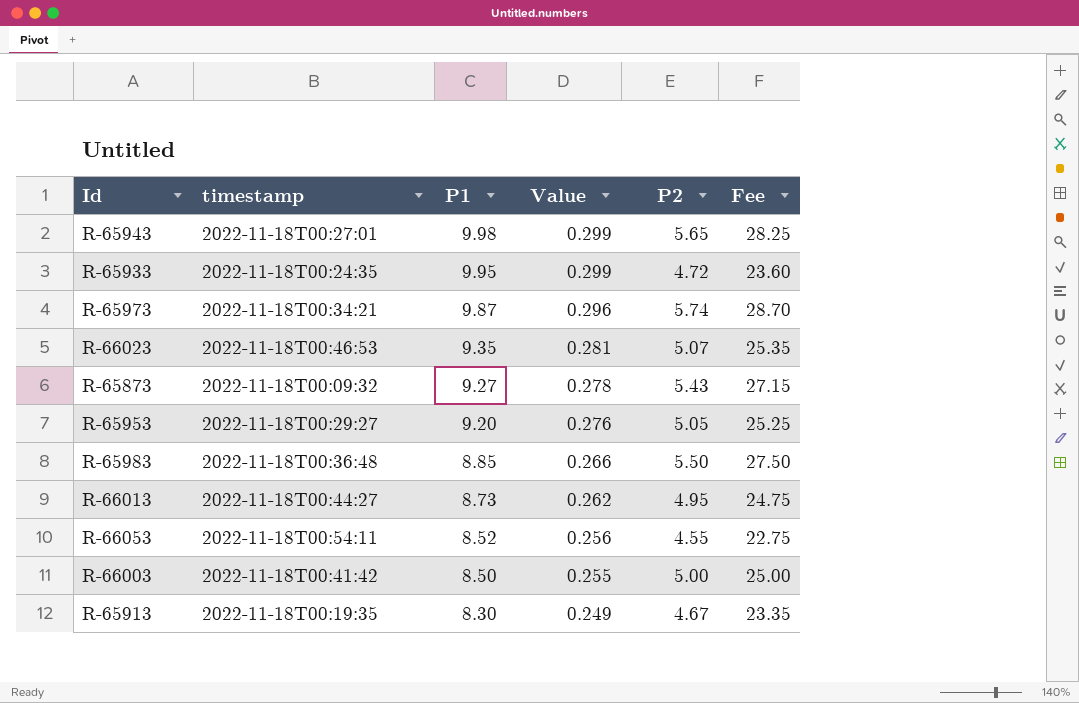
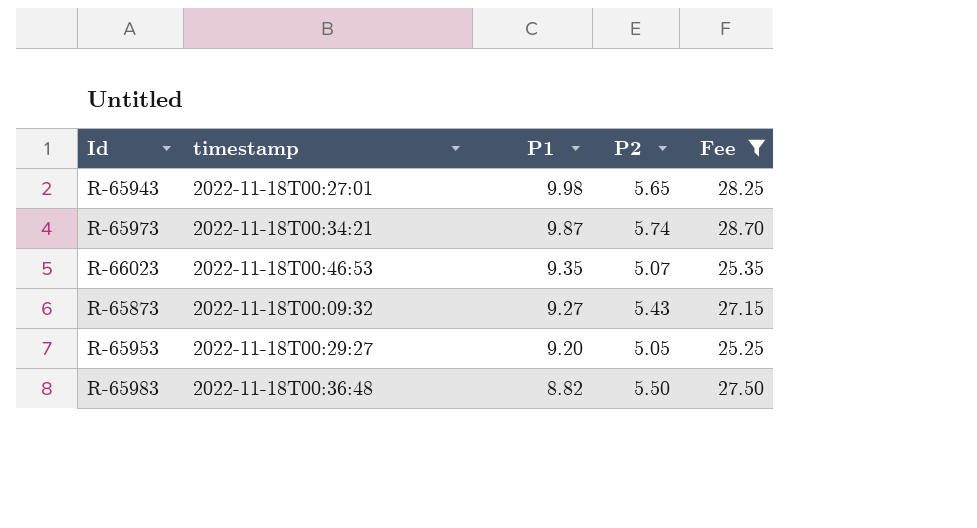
filter: none -> Fee >= 25.25
column Value | formula: [P1] * 0.03 -> none
R-65983 | P1: 8.85 -> 8.82

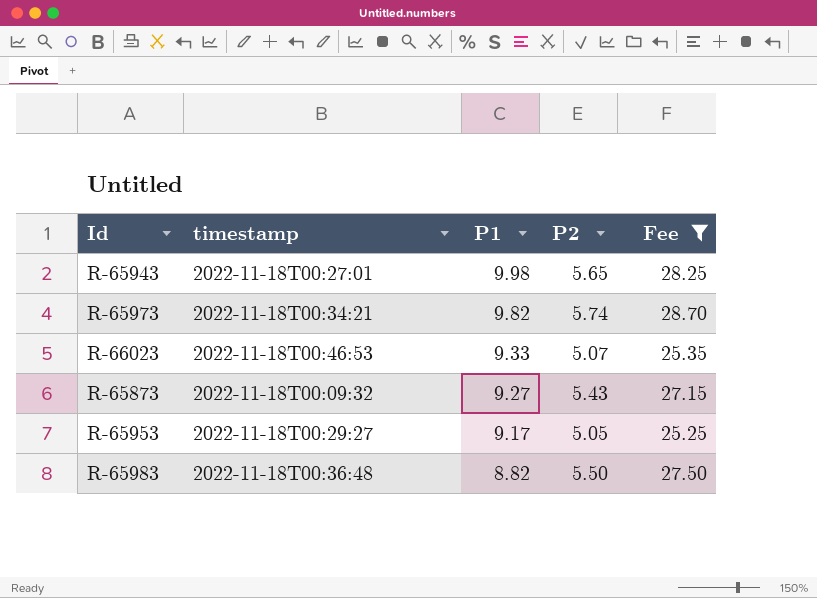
R-65973 | P1: 9.87 -> 9.82
R-66023 | P1: 9.35 -> 9.33
R-65953 | P1: 9.20 -> 9.17

